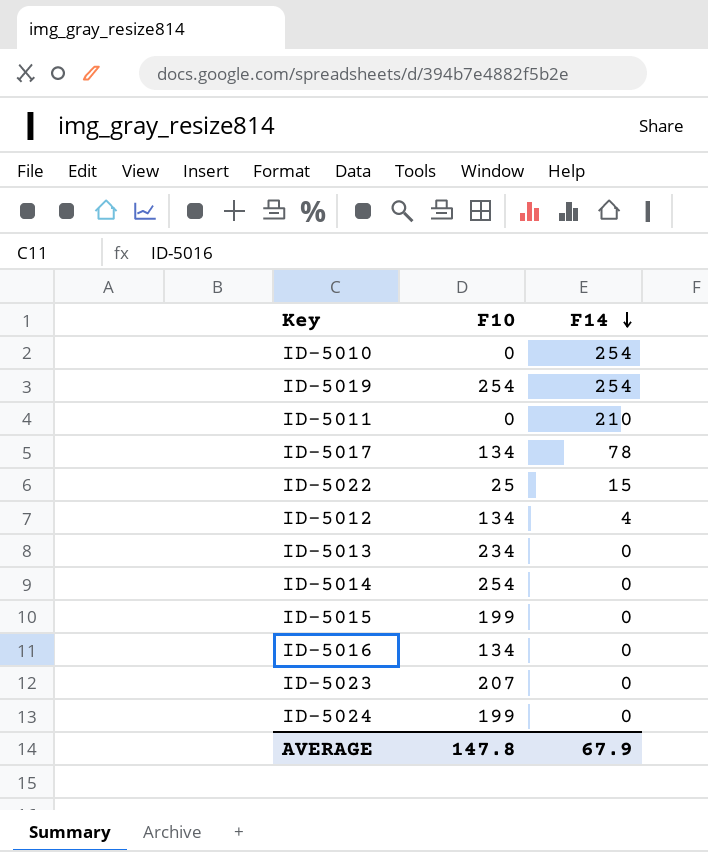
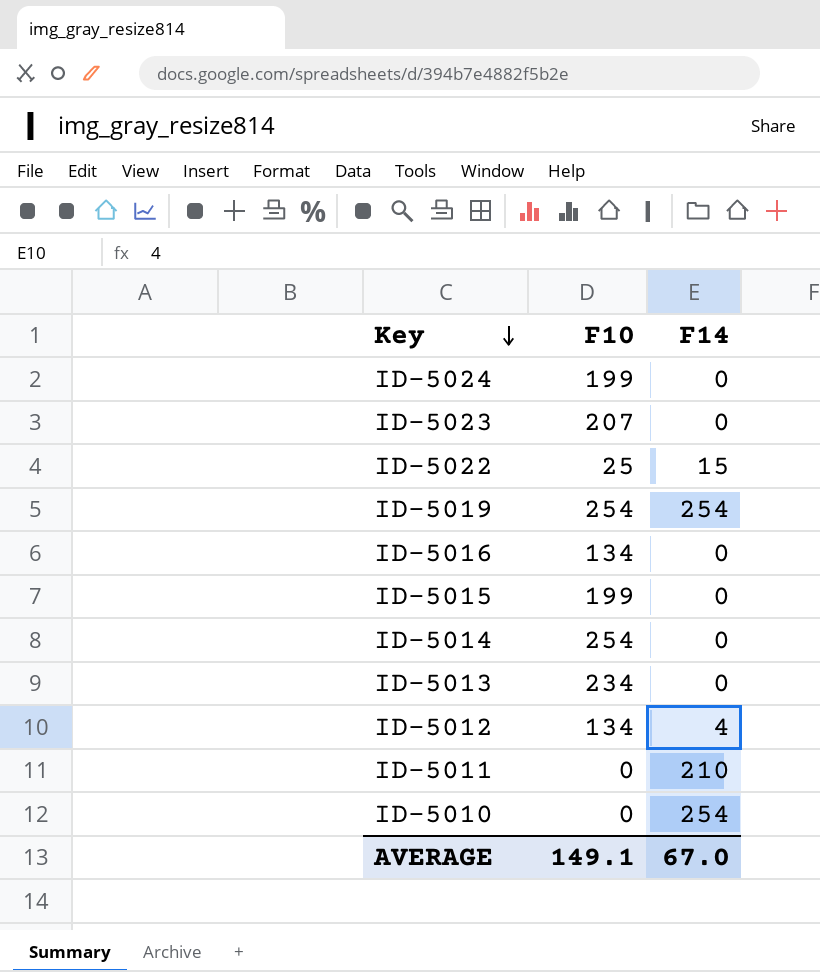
row order: F14 descending -> Key descending
row ID-5017: 134 | 78 -> none
AVERAGE | F10: 147.8 -> 149.1
AVERAGE | F14: 67.9 -> 67.0

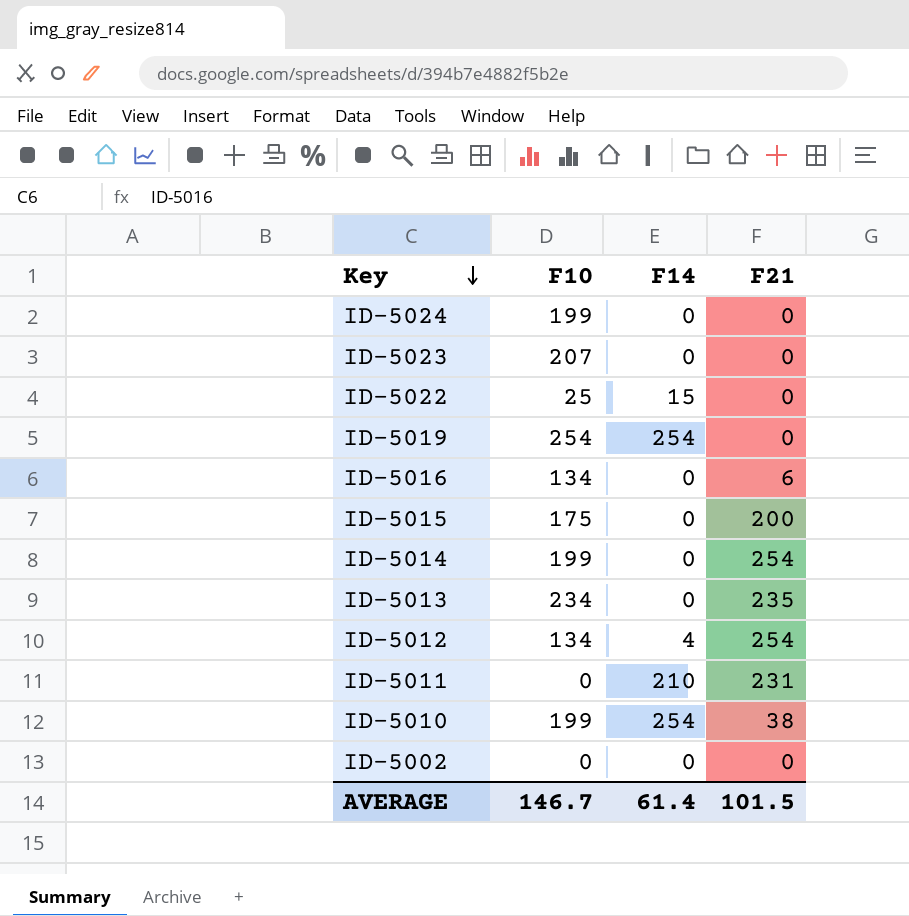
column F21 | position: none -> 4
ID-5015 | F10: 199 -> 175
ID-5014 | F10: 254 -> 199
ID-5010 | F10: 0 -> 199
row ID-5002: none -> 0 | 0 | 0
AVERAGE | F10: 149.1 -> 146.7
AVERAGE | F14: 67.0 -> 61.4

